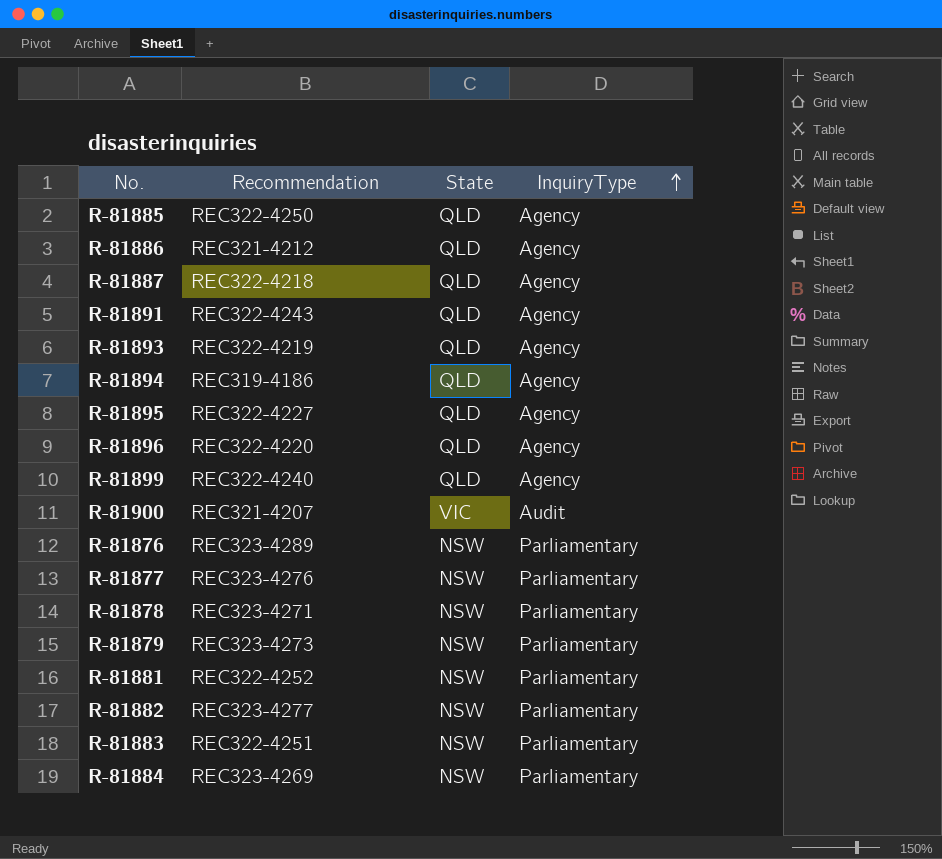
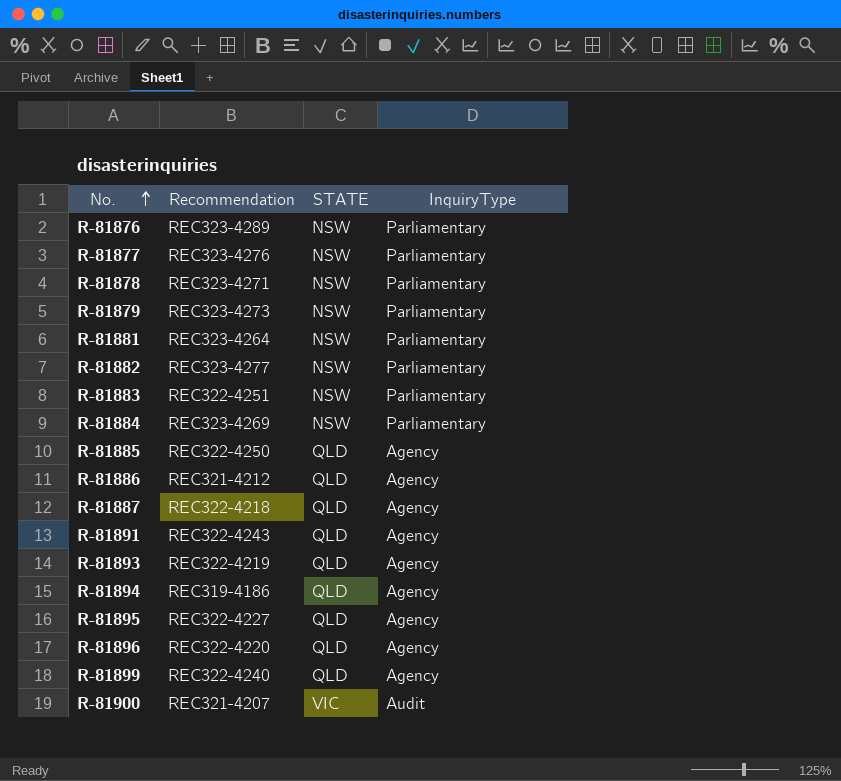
row order: InquiryType ascending -> No. ascending
column name: State -> STATE
R-81881 | Recommendation: REC322-4252 -> REC323-4264

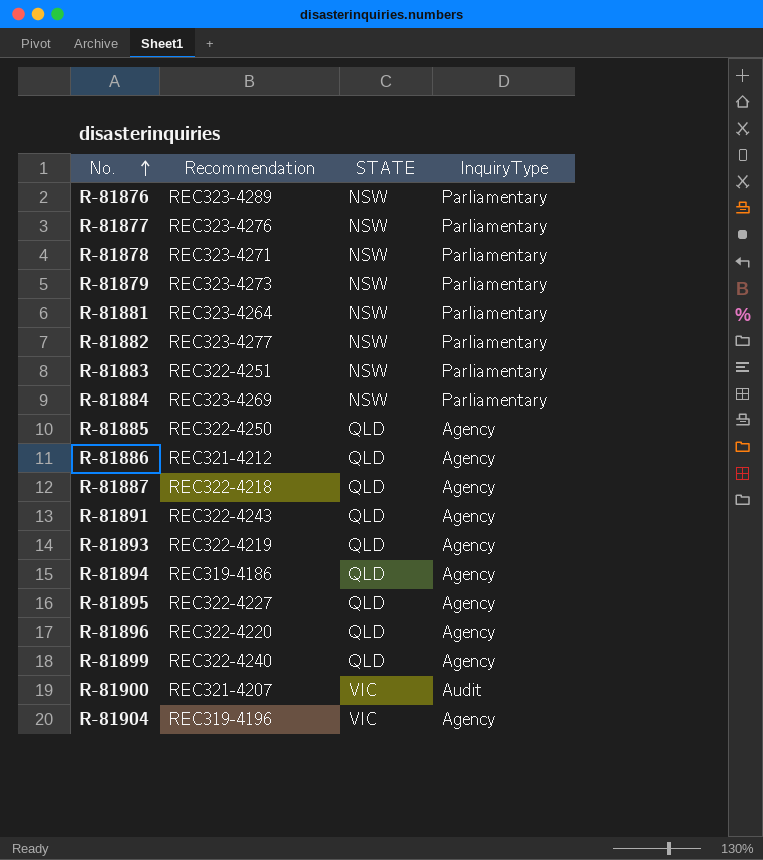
row R-81904: none -> REC319-4196 | VIC | Agency

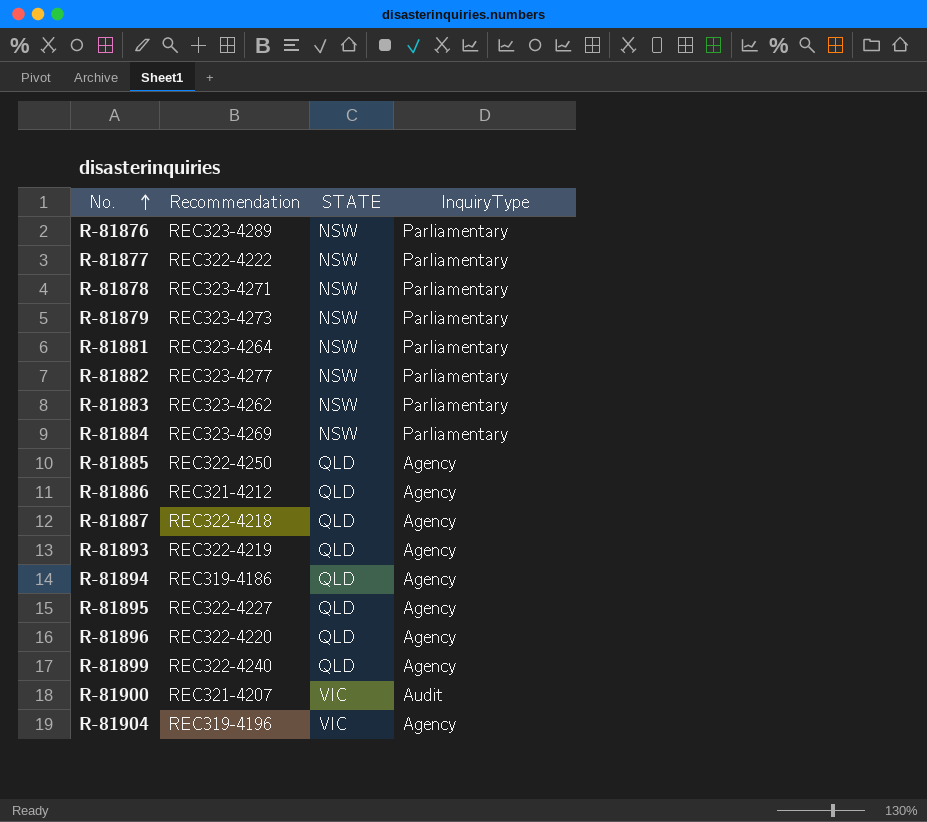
row R-81891: REC322-4243 | QLD | Agency -> none
R-81877 | Recommendation: REC323-4276 -> REC322-4222
R-81883 | Recommendation: REC322-4251 -> REC323-4262

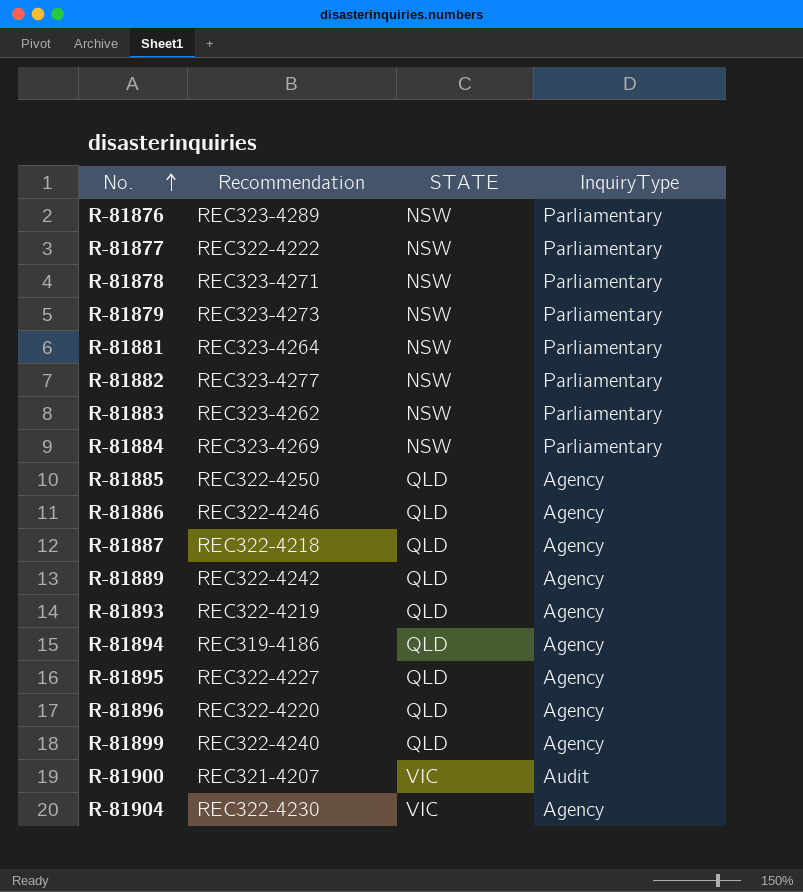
R-81886 | Recommendation: REC321-4212 -> REC322-4246
row R-81889: none -> REC322-4242 | QLD | Agency
R-81904 | Recommendation: REC319-4196 -> REC322-4230

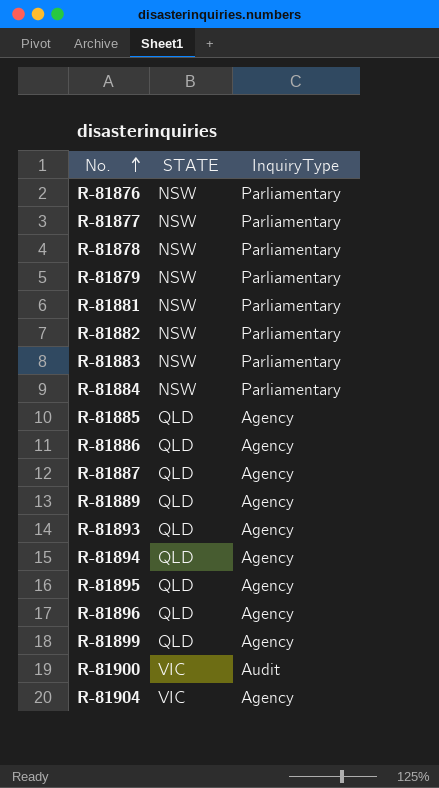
column Recommendation | position: 2 -> none

